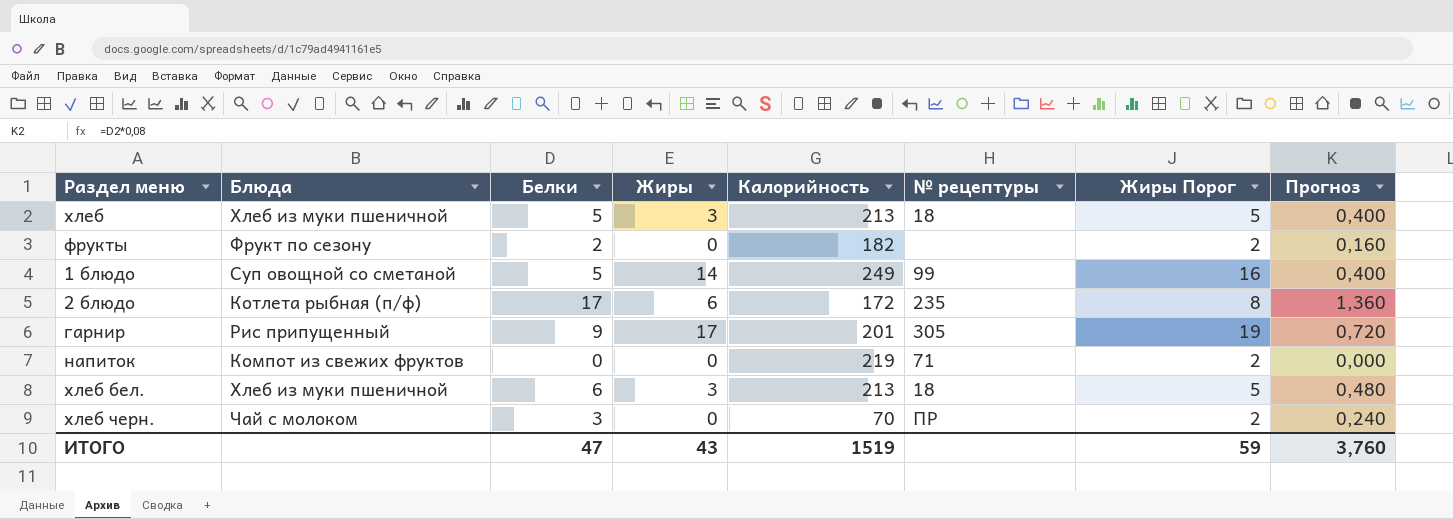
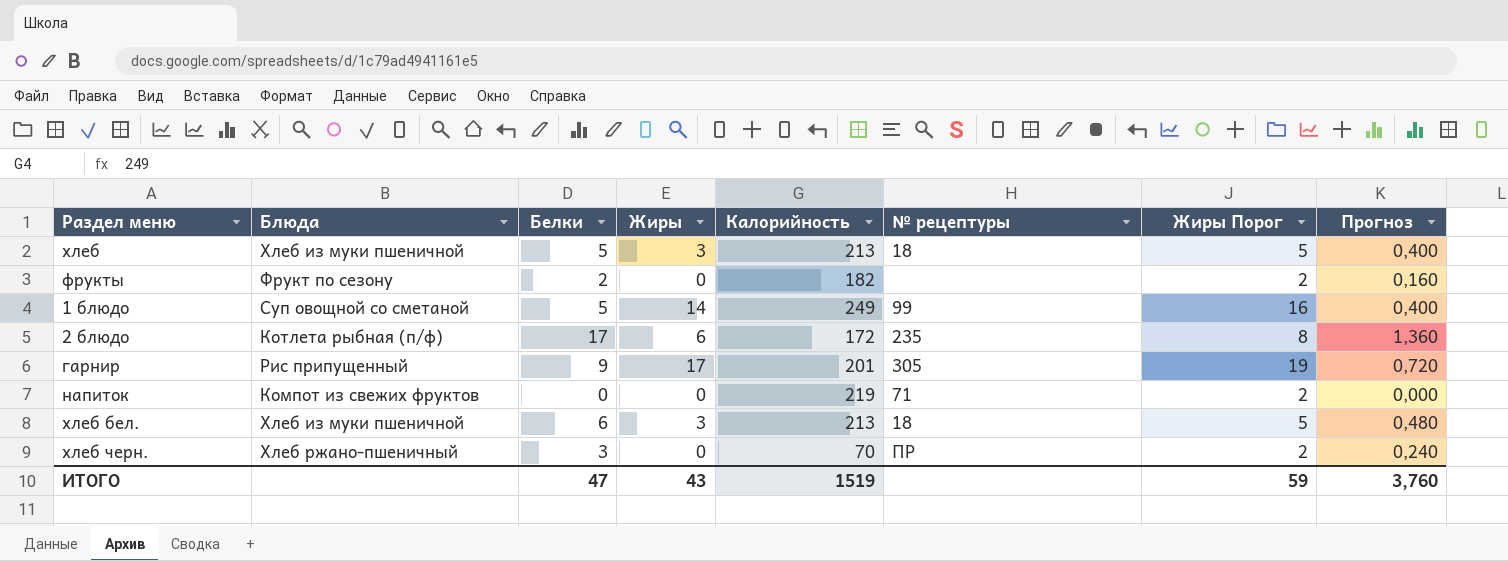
хлеб черн. | Блюда: Чай с молоком -> Хлеб ржано-пшеничный

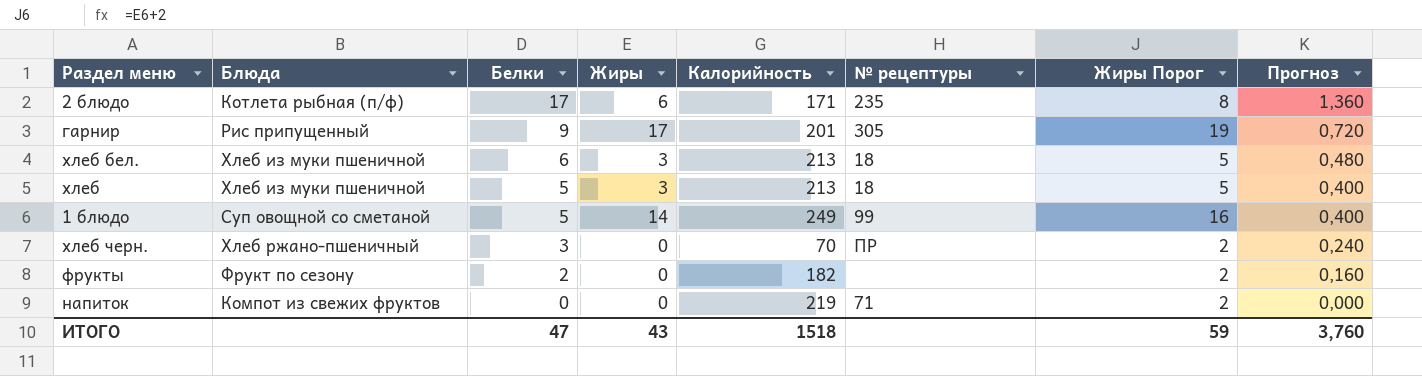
row order: none -> Белки descending
2 блюдо | Калорийность: 172 -> 171
ИТОГО | Калорийность: 1519 -> 1518

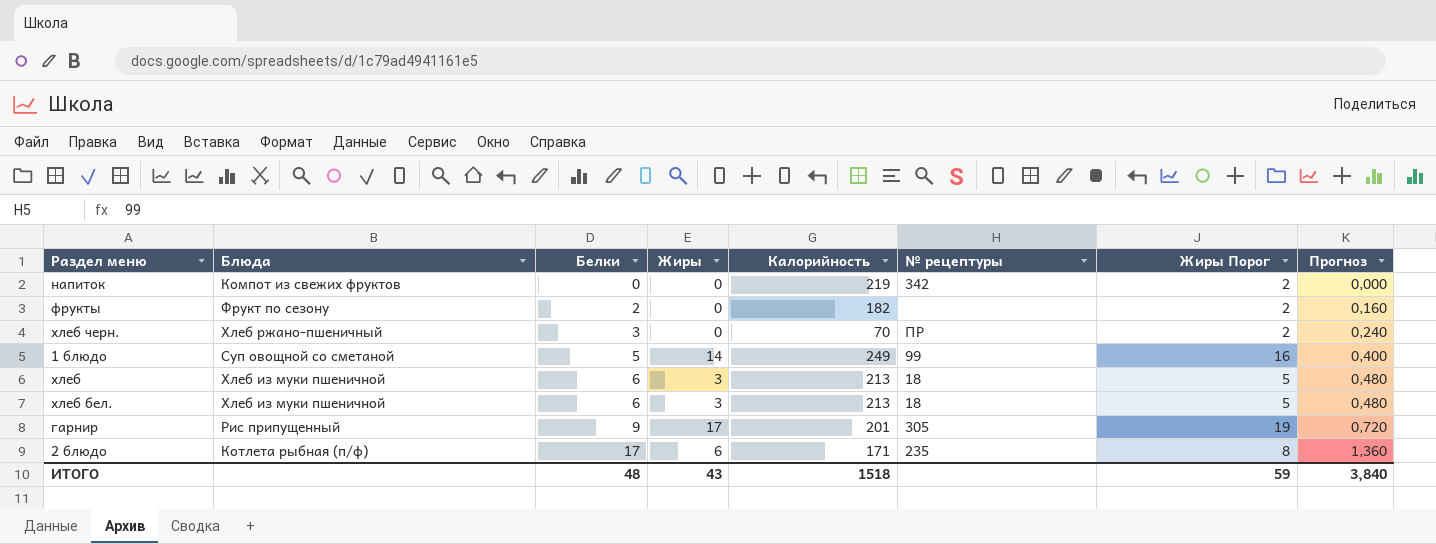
row order: Белки descending -> Белки ascending
напиток | № рецептуры: 71 -> 342
хлеб | Белки: 5 -> 6
хлеб | Прогноз: 0,400 -> 0,480
ИТОГО | Белки: 47 -> 48
ИТОГО | Прогноз: 3,760 -> 3,840

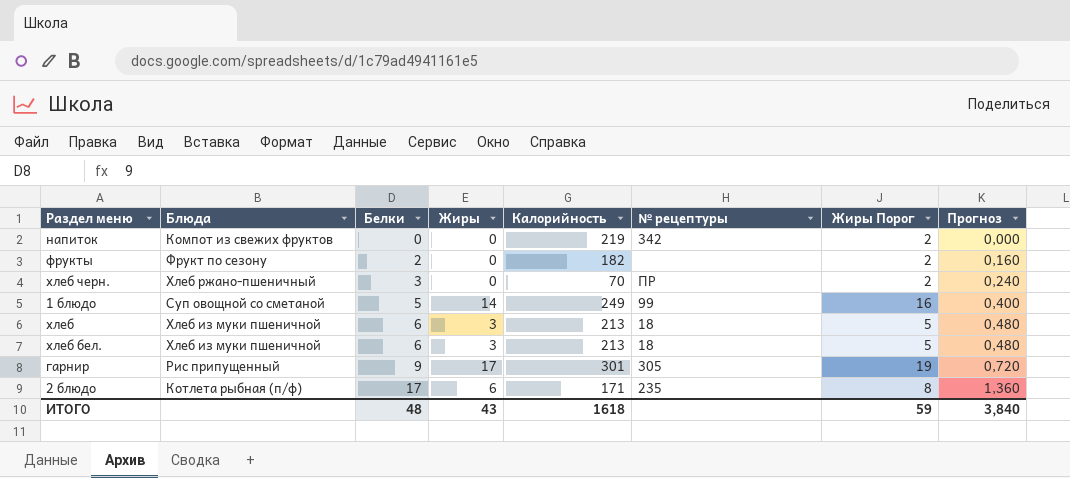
гарнир | Калорийность: 201 -> 301
ИТОГО | Калорийность: 1518 -> 1618

